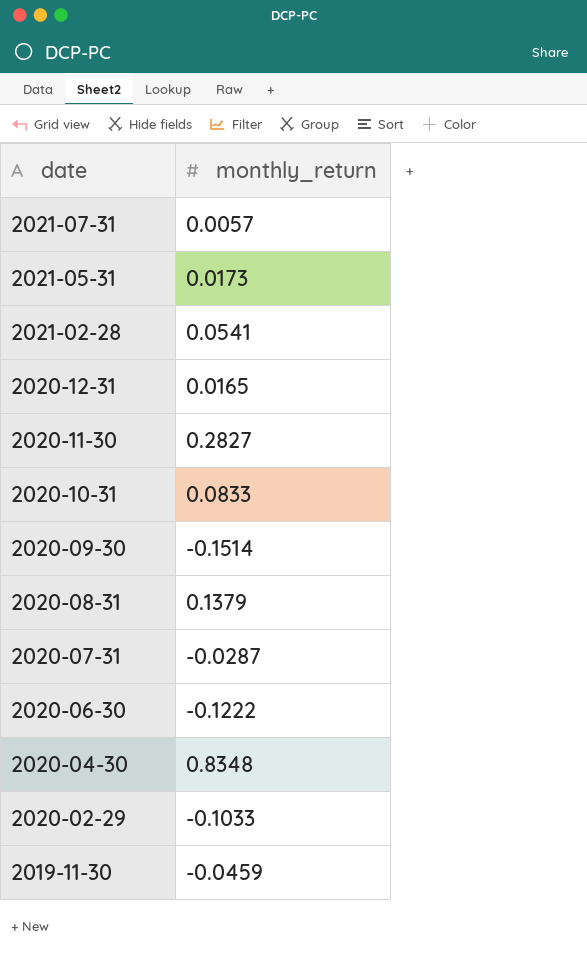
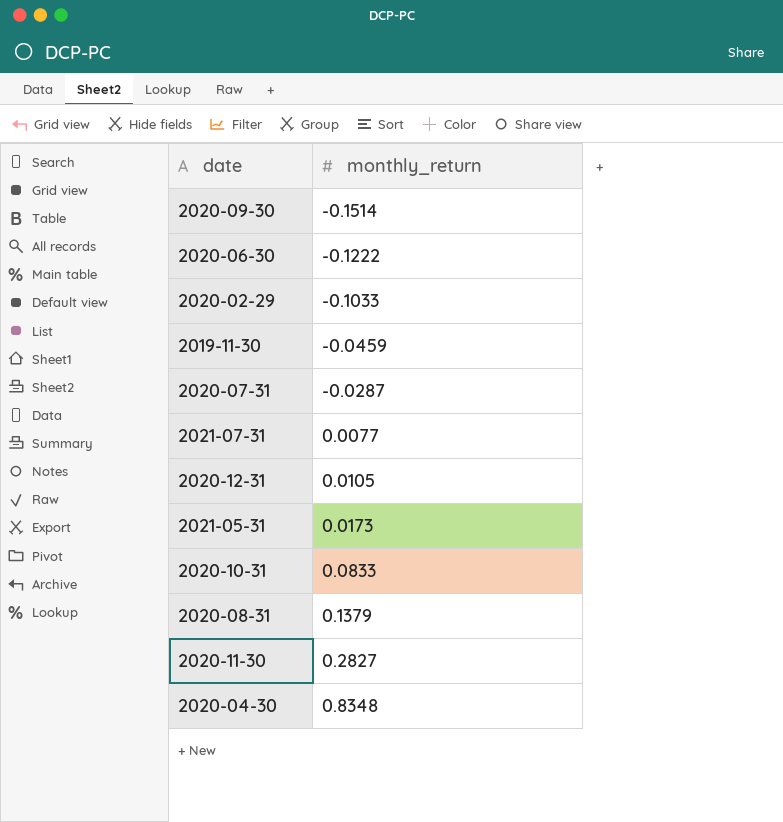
row order: date descending -> monthly_return ascending
row 2021-02-28: 0.0541 -> none
2021-07-31 | monthly_return: 0.0057 -> 0.0077
2020-12-31 | monthly_return: 0.0165 -> 0.0105

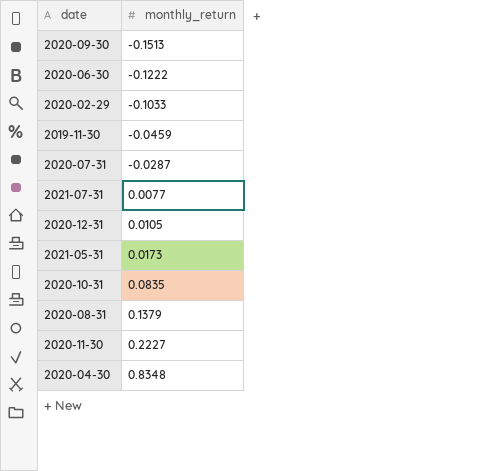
2020-09-30 | monthly_return: -0.1514 -> -0.1513
2020-10-31 | monthly_return: 0.0833 -> 0.0835
2020-11-30 | monthly_return: 0.2827 -> 0.2227

